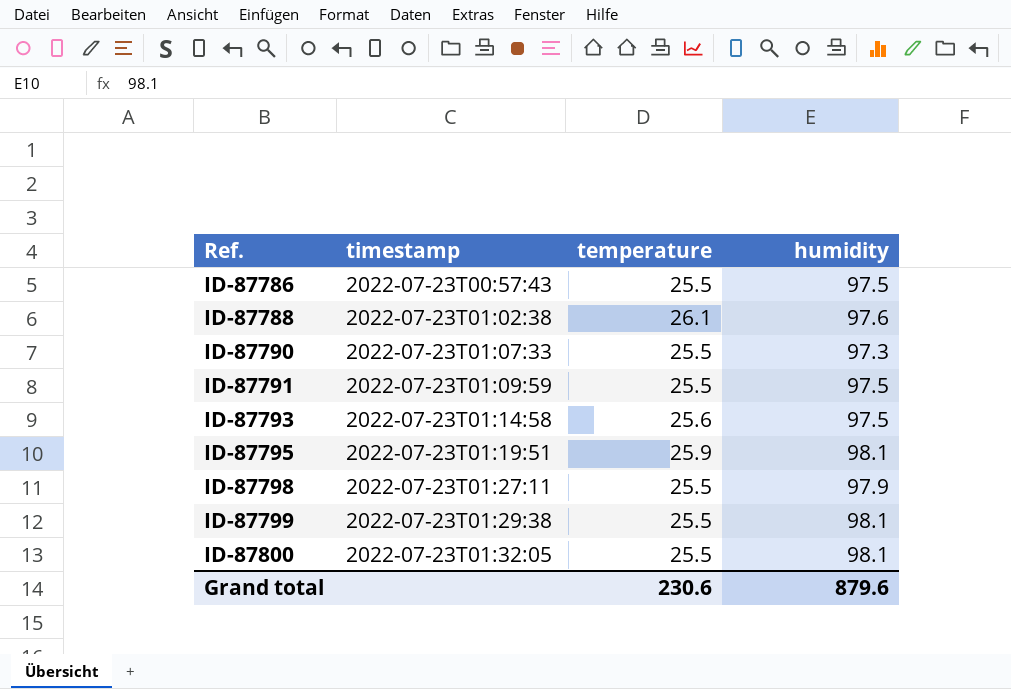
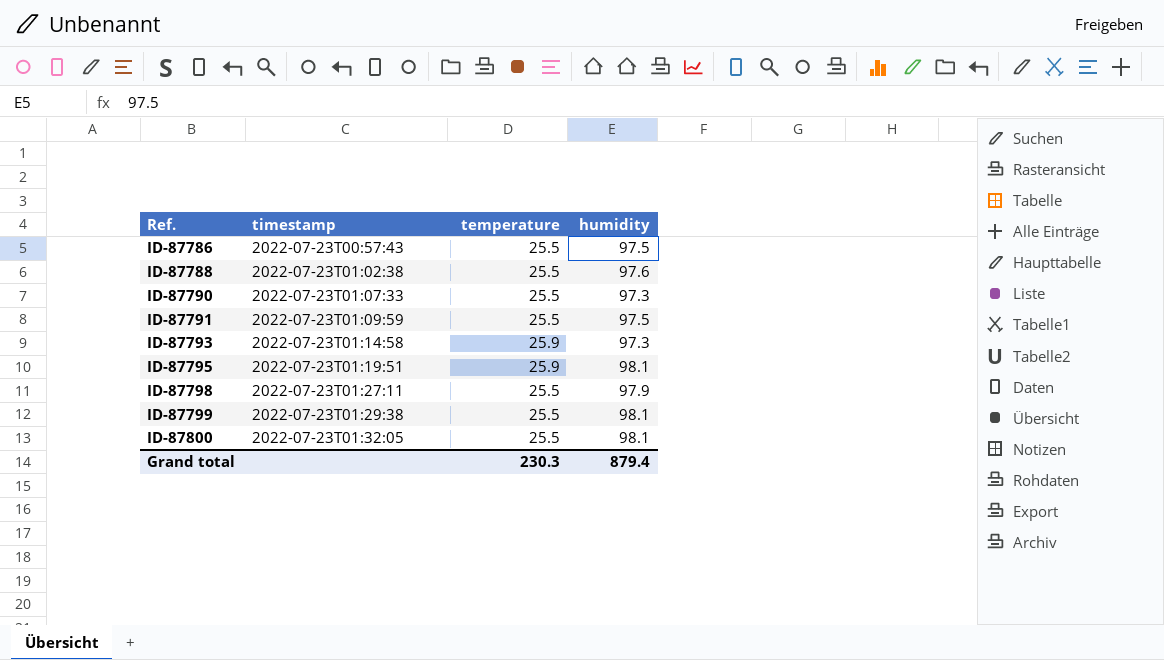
ID-87788 | temperature: 26.1 -> 25.5
ID-87793 | temperature: 25.6 -> 25.9
ID-87793 | humidity: 97.5 -> 97.3
Grand total | temperature: 230.6 -> 230.3
Grand total | humidity: 879.6 -> 879.4

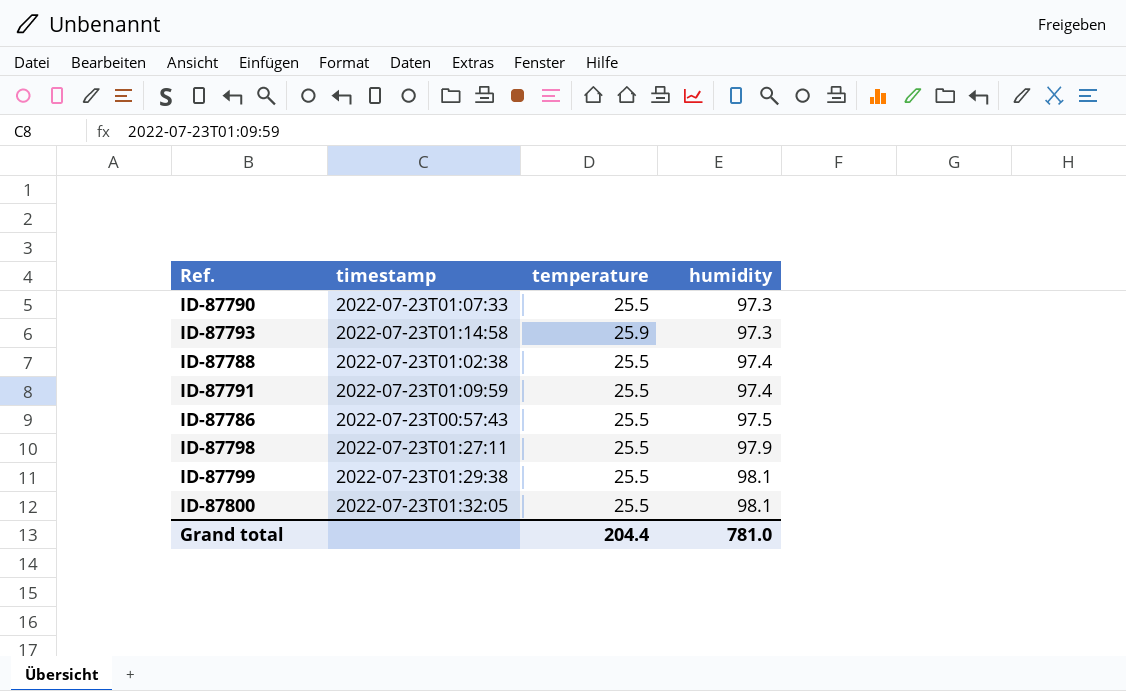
row order: Ref. ascending -> humidity ascending
row ID-87795: 2022-07-23T01:19:51 | 25.9 | 98.1 -> none
ID-87788 | humidity: 97.6 -> 97.4
ID-87791 | humidity: 97.5 -> 97.4
Grand total | temperature: 230.3 -> 204.4
Grand total | humidity: 879.4 -> 781.0

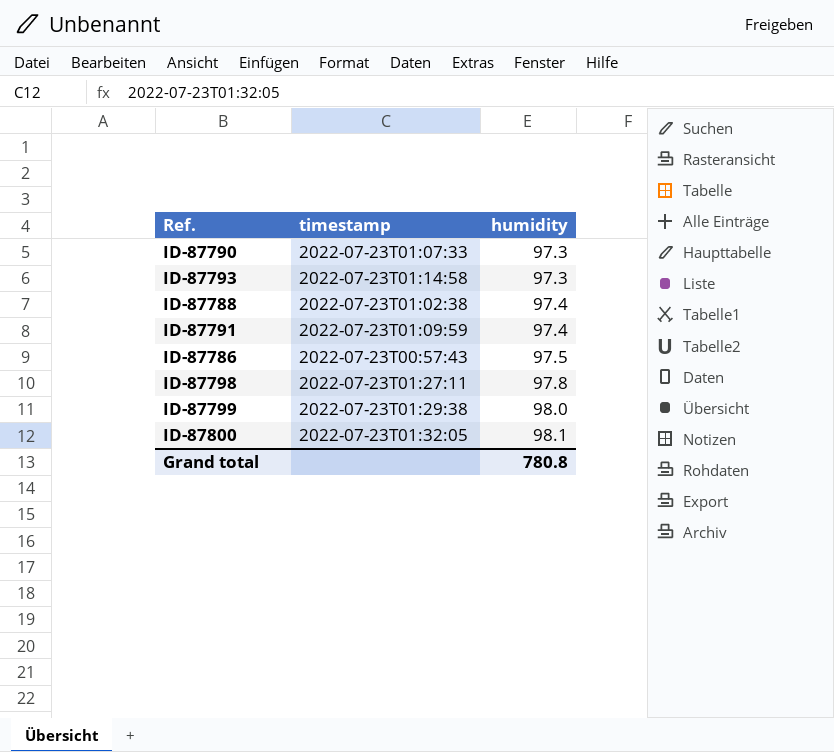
column temperature | position: 3 -> none
ID-87798 | humidity: 97.9 -> 97.8
ID-87799 | humidity: 98.1 -> 98.0
Grand total | humidity: 781.0 -> 780.8

